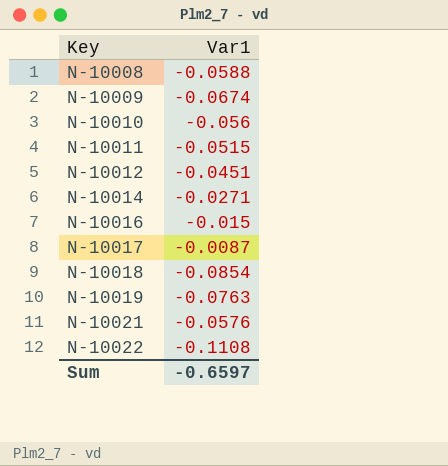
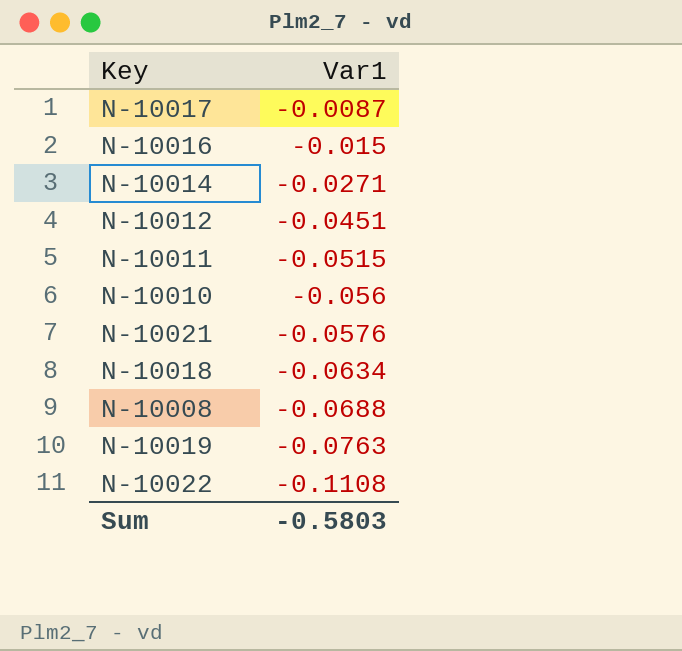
row order: Key ascending -> Var1 descending
row N-10009: -0.0674 -> none
N-10018 | Var1: -0.0854 -> -0.0634
N-10008 | Var1: -0.0588 -> -0.0688
Sum | Var1: -0.6597 -> -0.5803

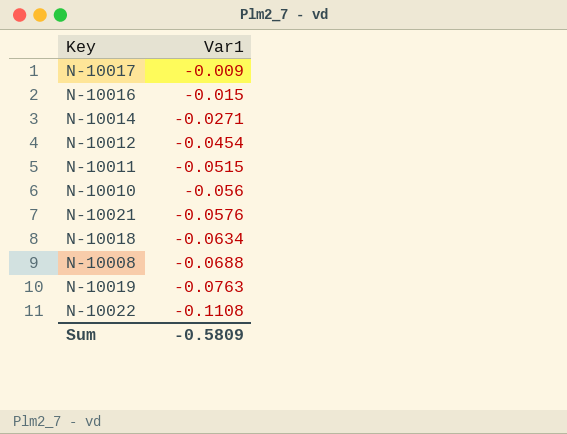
N-10017 | Var1: -0.0087 -> -0.009
N-10012 | Var1: -0.0451 -> -0.0454
Sum | Var1: -0.5803 -> -0.5809

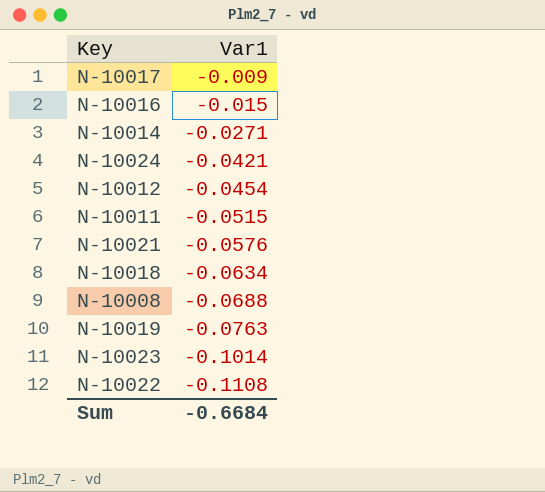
row N-10010: -0.056 -> none
row N-10024: none -> -0.0421
row N-10023: none -> -0.1014
Sum | Var1: -0.5809 -> -0.6684

